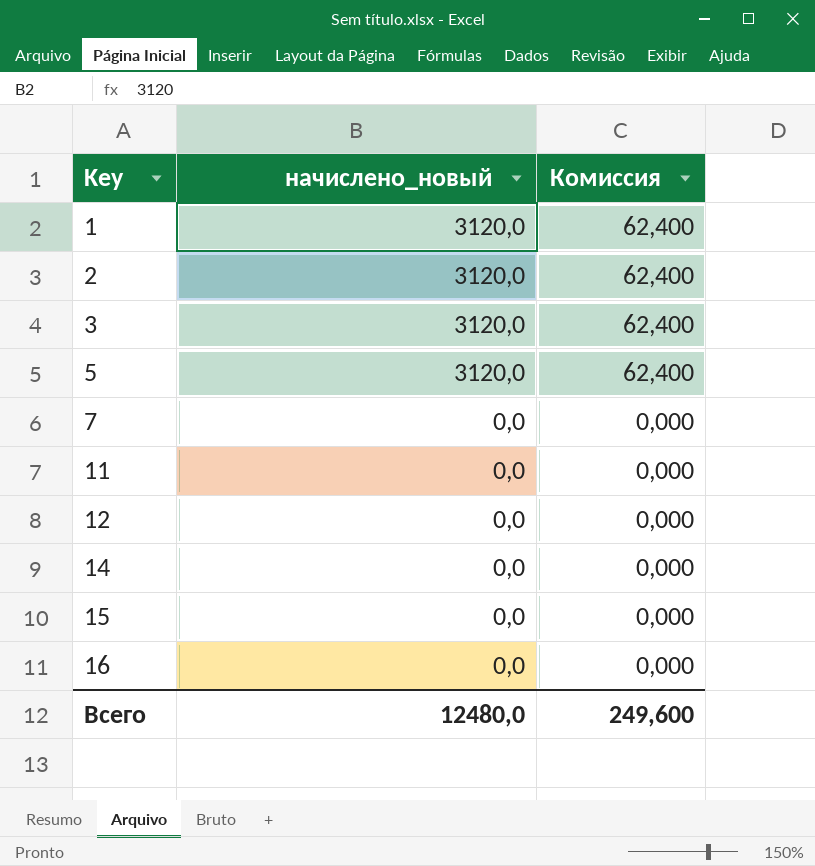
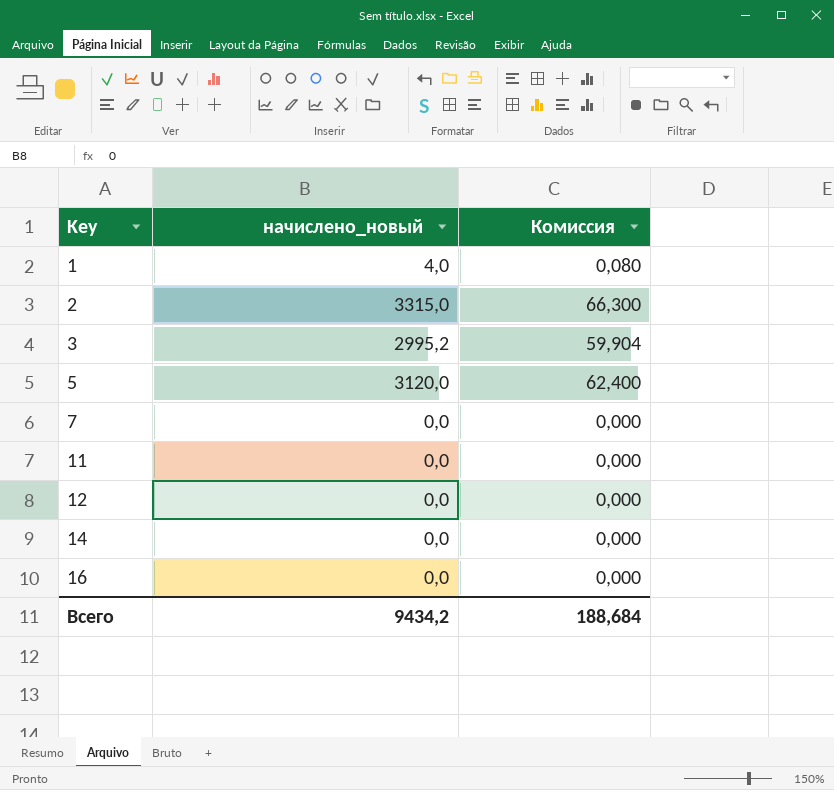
row 15: 0,0 | 0,000 -> none
1 | начислено_новый: 3120,0 -> 4,0
1 | Комиссия: 62,400 -> 0,080
2 | начислено_новый: 3120,0 -> 3315,0
2 | Комиссия: 62,400 -> 66,300
3 | начислено_новый: 3120,0 -> 2995,2
3 | Комиссия: 62,400 -> 59,904
Всего | начислено_новый: 12480,0 -> 9434,2
Всего | Комиссия: 249,600 -> 188,684

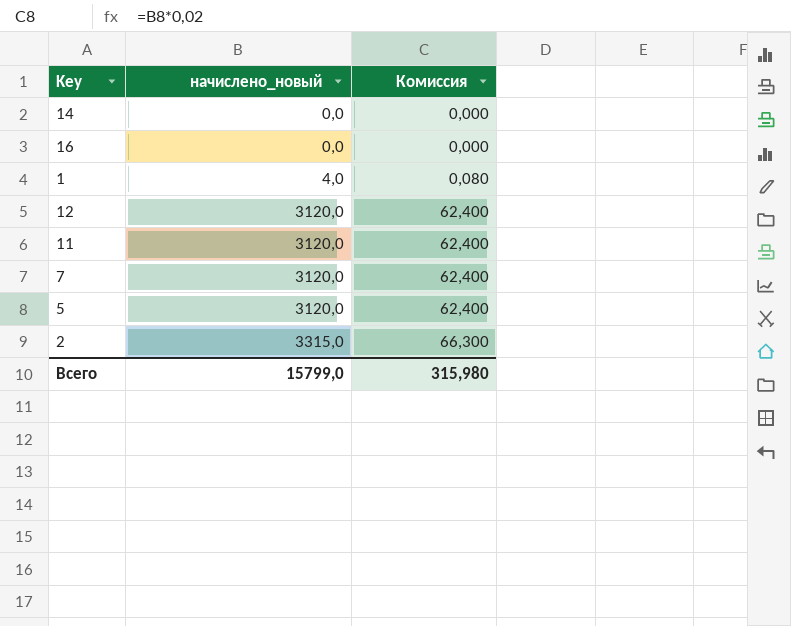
row order: Key ascending -> начислено_новый ascending
row 3: 2995,2 | 59,904 -> none
12 | начислено_новый: 0,0 -> 3120,0
12 | Комиссия: 0,000 -> 62,400
11 | начислено_новый: 0,0 -> 3120,0
11 | Комиссия: 0,000 -> 62,400
7 | начислено_новый: 0,0 -> 3120,0
7 | Комиссия: 0,000 -> 62,400
Всего | начислено_новый: 9434,2 -> 15799,0
Всего | Комиссия: 188,684 -> 315,980

